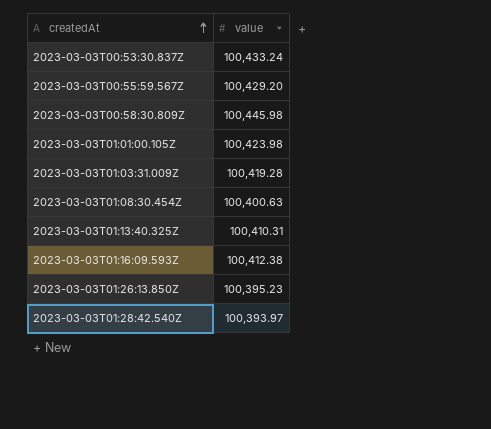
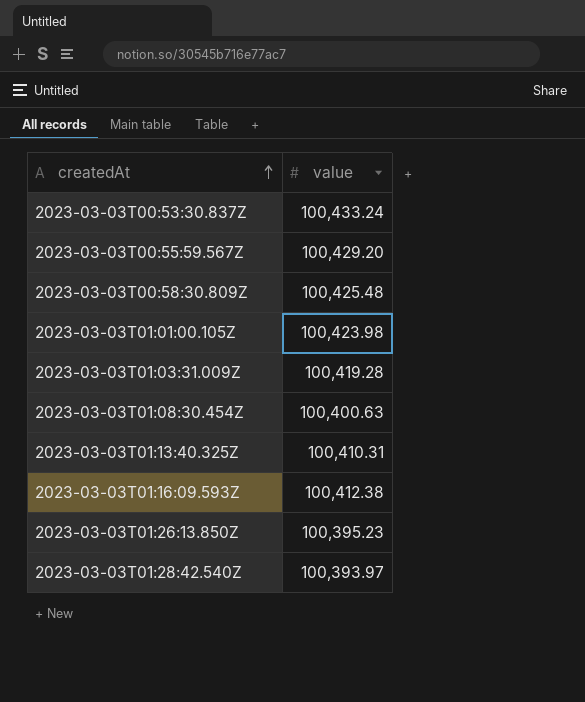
2023-03-03T00:58:30.809Z | value: 100,445.98 -> 100,425.48

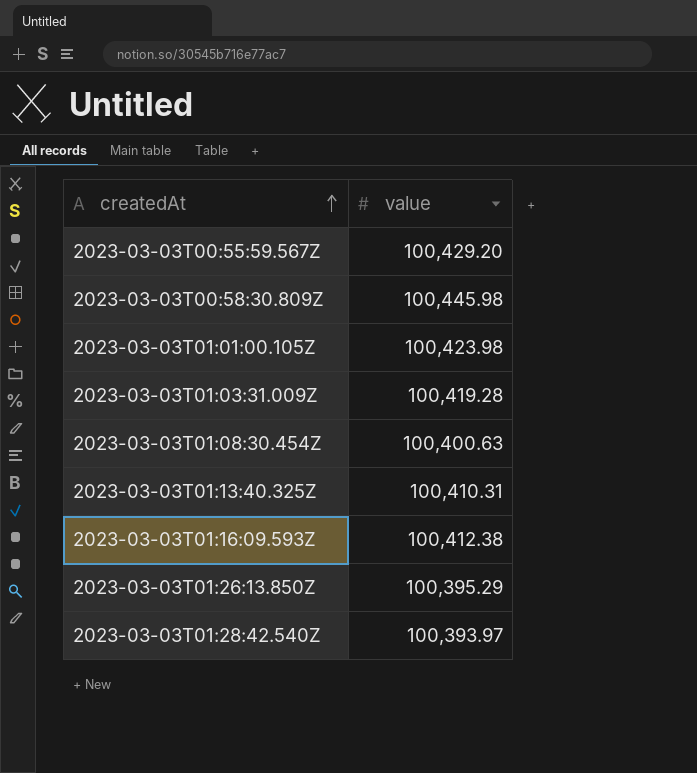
row 2023-03-03T00:53:30.837Z: 100,433.24 -> none
2023-03-03T00:58:30.809Z | value: 100,425.48 -> 100,445.98
2023-03-03T01:26:13.850Z | value: 100,395.23 -> 100,395.29

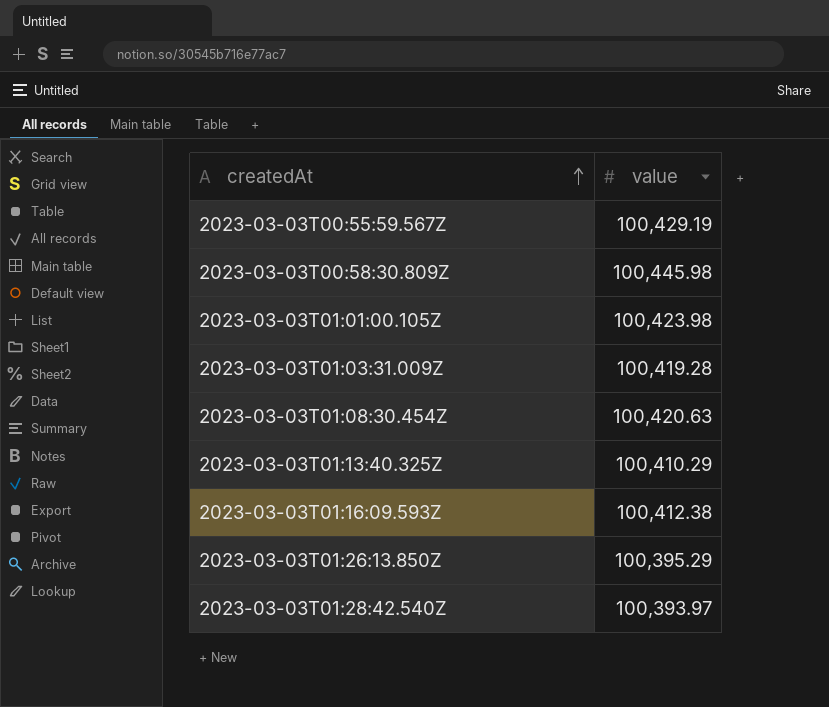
2023-03-03T00:55:59.567Z | value: 100,429.20 -> 100,429.19
2023-03-03T01:08:30.454Z | value: 100,400.63 -> 100,420.63
2023-03-03T01:13:40.325Z | value: 100,410.31 -> 100,410.29

